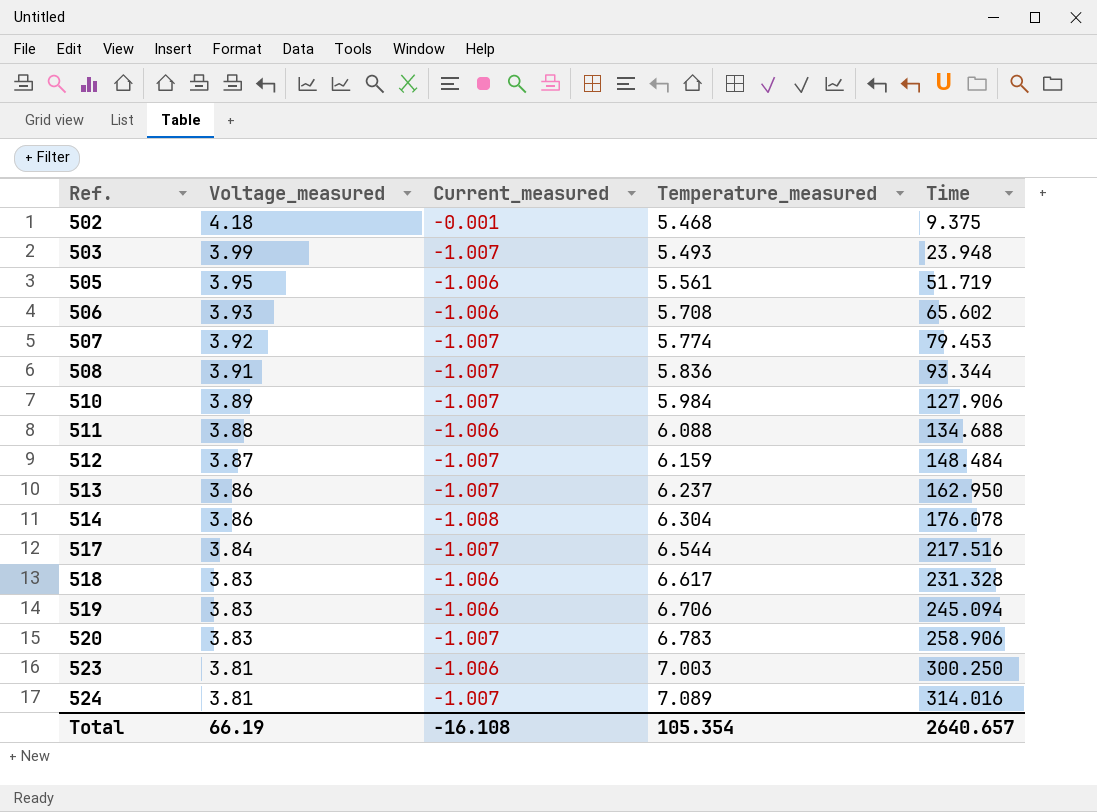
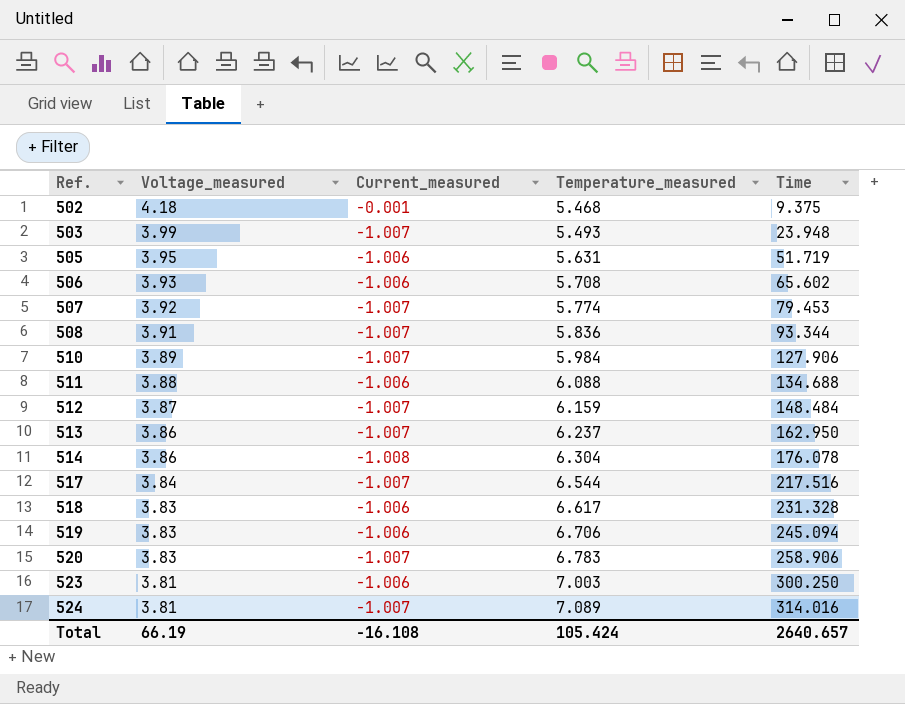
505 | Temperature_measured: 5.561 -> 5.631
Total | Temperature_measured: 105.354 -> 105.424

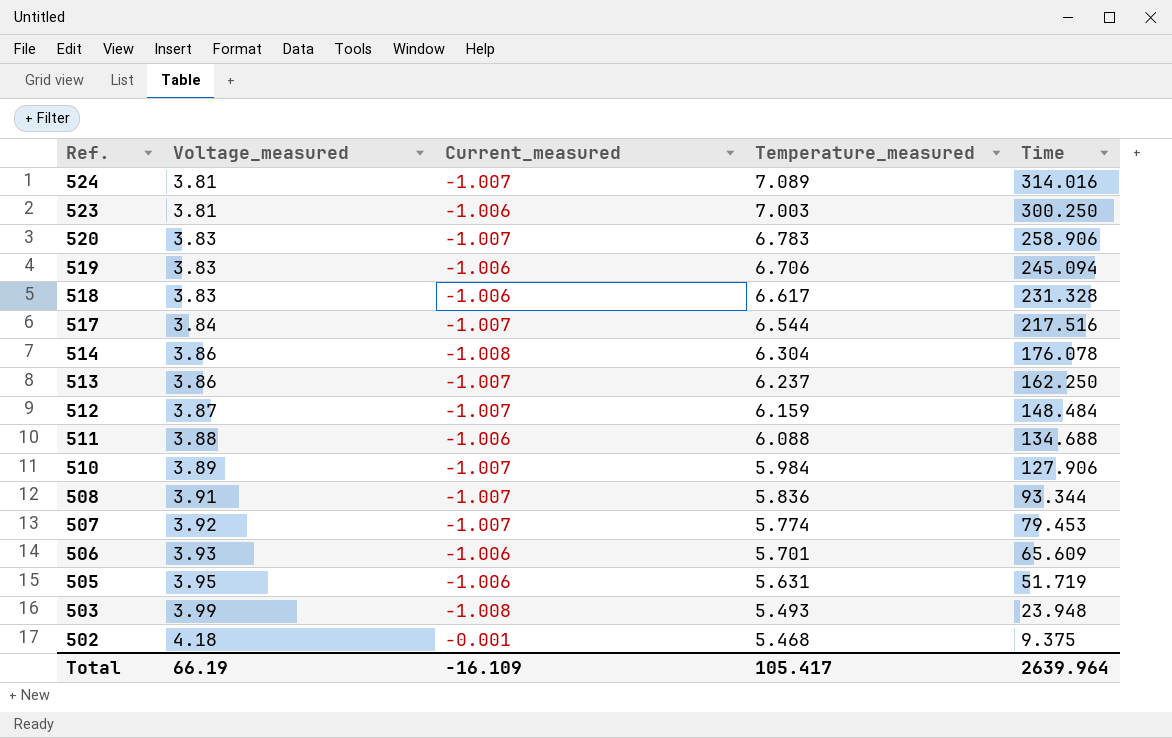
row order: Ref. ascending -> Ref. descending
513 | Time: 162.950 -> 162.250
506 | Temperature_measured: 5.708 -> 5.701
506 | Time: 65.602 -> 65.609
503 | Current_measured: -1.007 -> -1.008
Total | Current_measured: -16.108 -> -16.109
Total | Temperature_measured: 105.424 -> 105.417
Total | Time: 2640.657 -> 2639.964

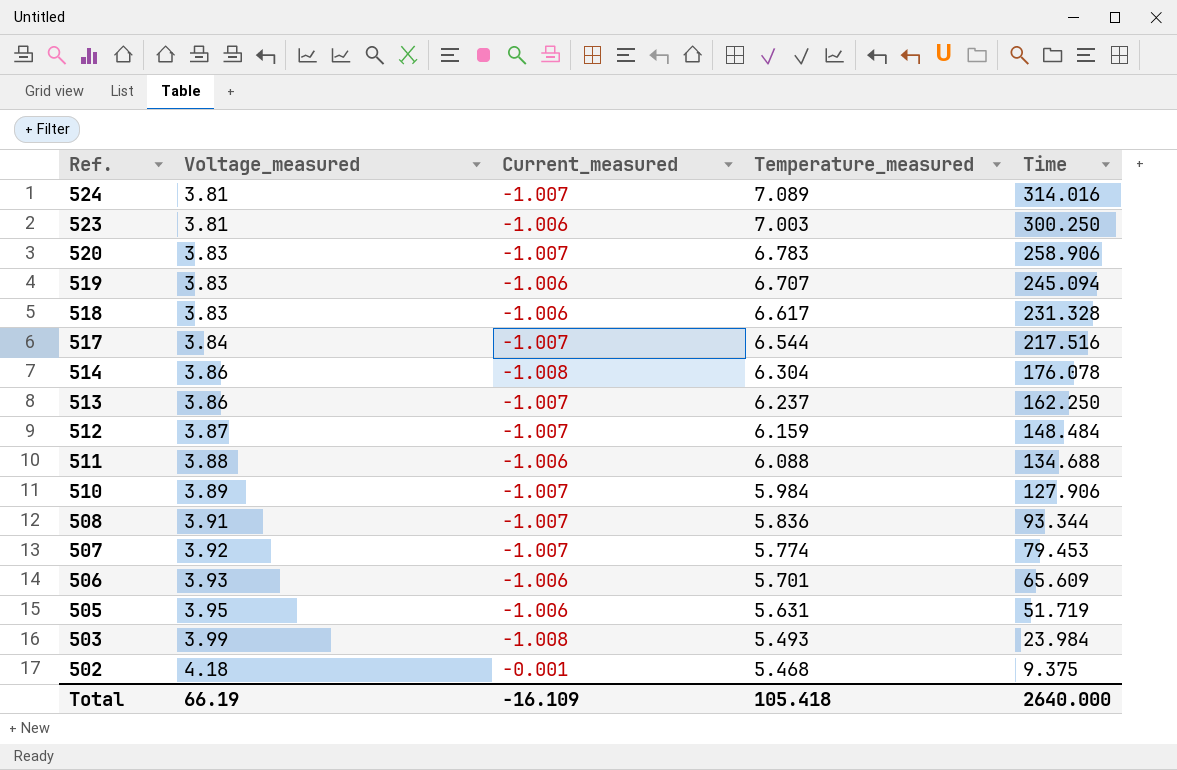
519 | Temperature_measured: 6.706 -> 6.707
503 | Time: 23.948 -> 23.984
Total | Temperature_measured: 105.417 -> 105.418
Total | Time: 2639.964 -> 2640.000

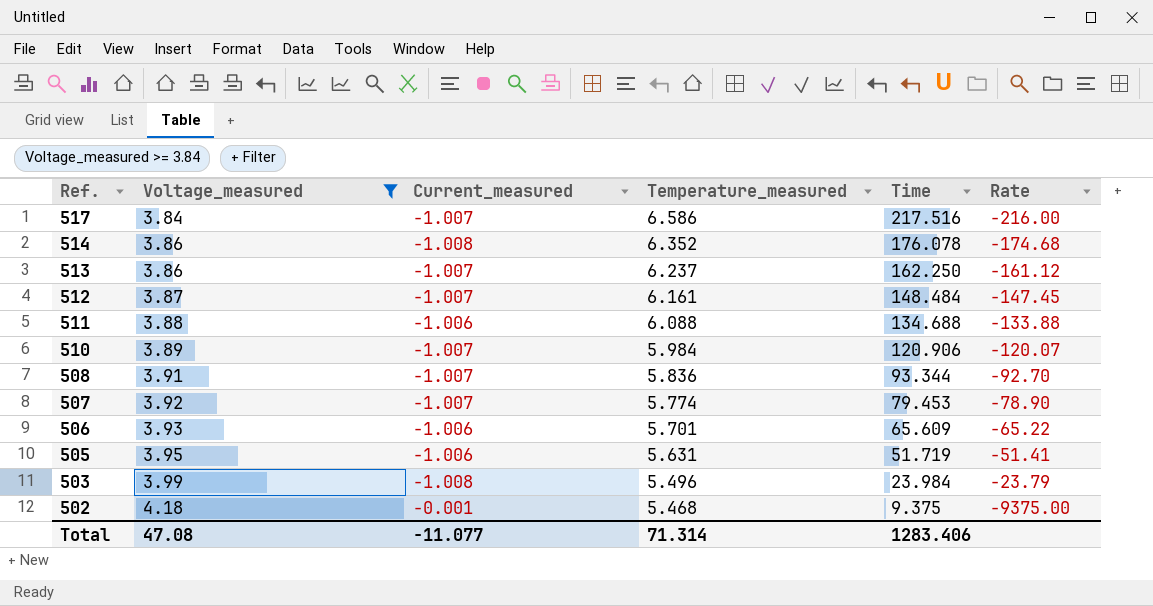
filter: none -> Voltage_measured >= 3.84
column Rate | formula: none -> [Time] / [Current_measured]
517 | Temperature_measured: 6.544 -> 6.586
514 | Temperature_measured: 6.304 -> 6.352
512 | Temperature_measured: 6.159 -> 6.161
510 | Time: 127.906 -> 120.906
503 | Temperature_measured: 5.493 -> 5.496
Total | Voltage_measured: 66.19 -> 47.08
Total | Current_measured: -16.109 -> -11.077
Total | Temperature_measured: 105.418 -> 71.314
Total | Time: 2640.000 -> 1283.406

